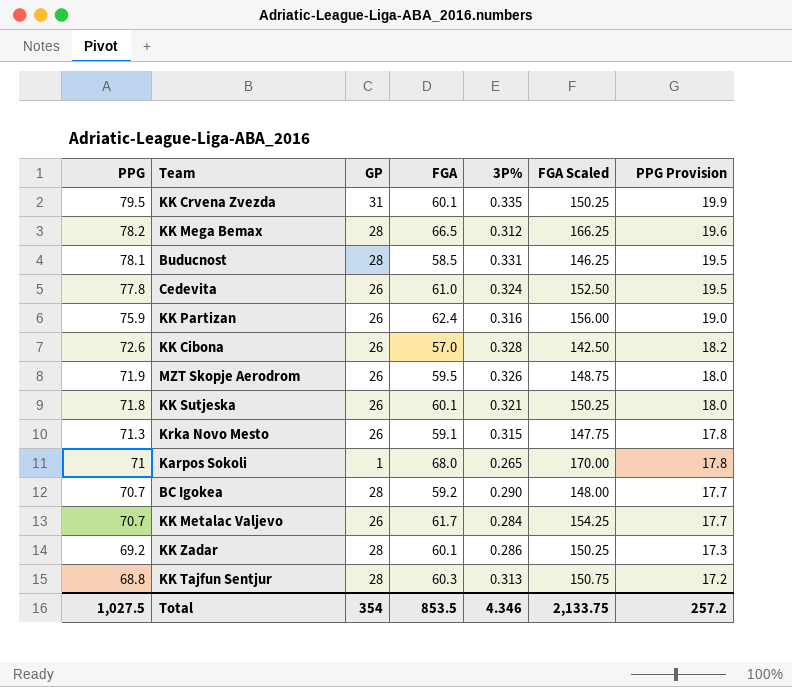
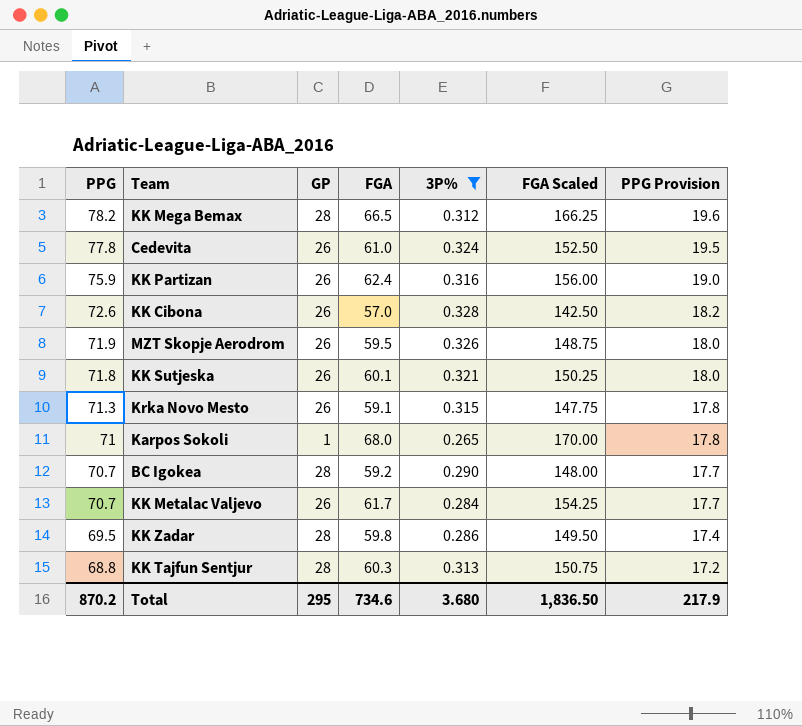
filter: none -> 3P% <= 0.328
KK Zadar | PPG: 69.2 -> 69.5
KK Zadar | FGA: 60.1 -> 59.8
KK Zadar | FGA Scaled: 150.25 -> 149.50
KK Zadar | PPG Provision: 17.3 -> 17.4
Total | PPG: 1,027.5 -> 870.2
Total | GP: 354 -> 295
Total | FGA: 853.5 -> 734.6
Total | 3P%: 4.346 -> 3.680
Total | FGA Scaled: 2,133.75 -> 1,836.50
Total | PPG Provision: 257.2 -> 217.9

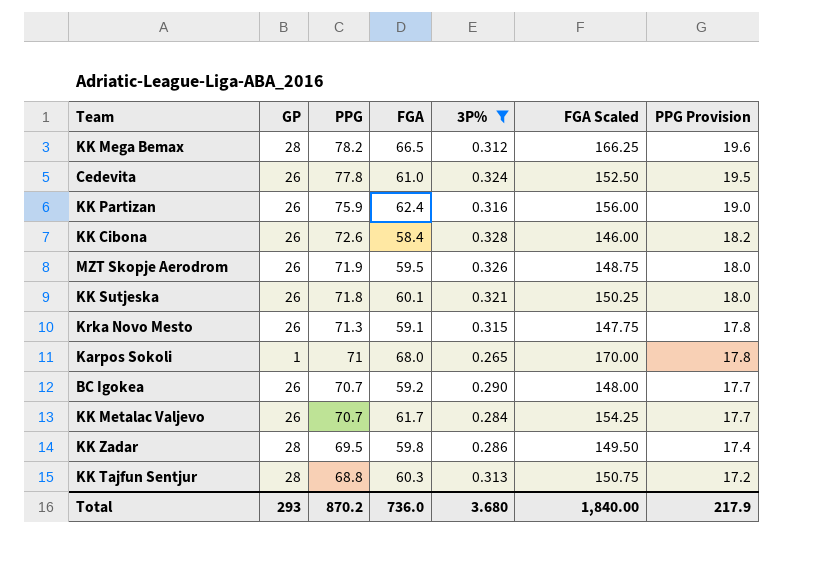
column PPG | position: 1 -> 3
KK Cibona | FGA: 57.0 -> 58.4
KK Cibona | FGA Scaled: 142.50 -> 146.00
BC Igokea | GP: 28 -> 26
Total | GP: 295 -> 293
Total | FGA: 734.6 -> 736.0
Total | FGA Scaled: 1,836.50 -> 1,840.00

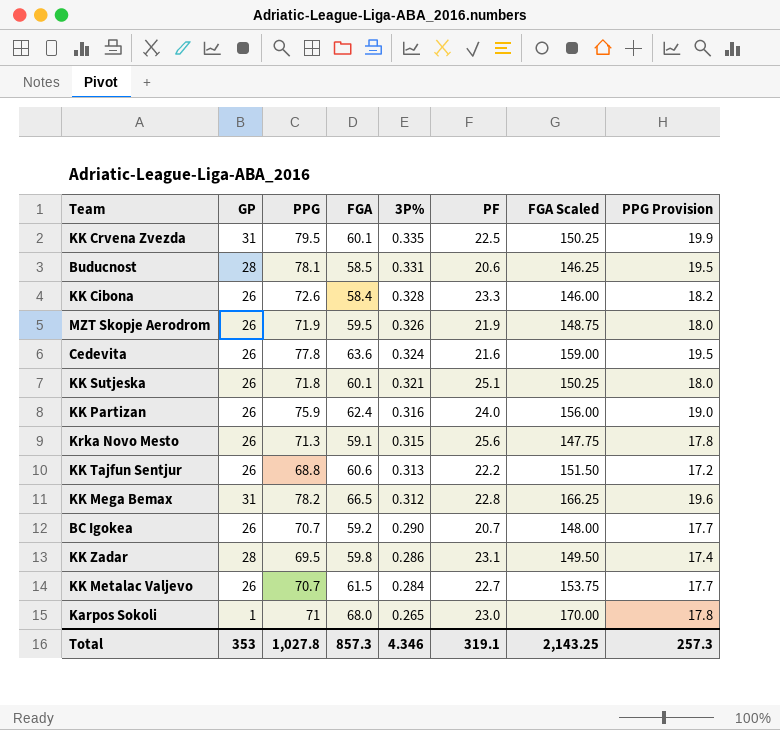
filter: 3P% <= 0.328 -> none
row order: PPG descending -> 3P% descending
column PF | position: none -> 6
Cedevita | FGA: 61.0 -> 63.6
Cedevita | FGA Scaled: 152.50 -> 159.00
KK Tajfun Sentjur | GP: 28 -> 26
KK Tajfun Sentjur | FGA: 60.3 -> 60.6
KK Tajfun Sentjur | FGA Scaled: 150.75 -> 151.50
KK Mega Bemax | GP: 28 -> 31
KK Metalac Valjevo | FGA: 61.7 -> 61.5
KK Metalac Valjevo | FGA Scaled: 154.25 -> 153.75
Total | GP: 293 -> 353
Total | PPG: 870.2 -> 1,027.8
Total | FGA: 736.0 -> 857.3
Total | 3P%: 3.680 -> 4.346
Total | FGA Scaled: 1,840.00 -> 2,143.25
Total | PPG Provision: 217.9 -> 257.3

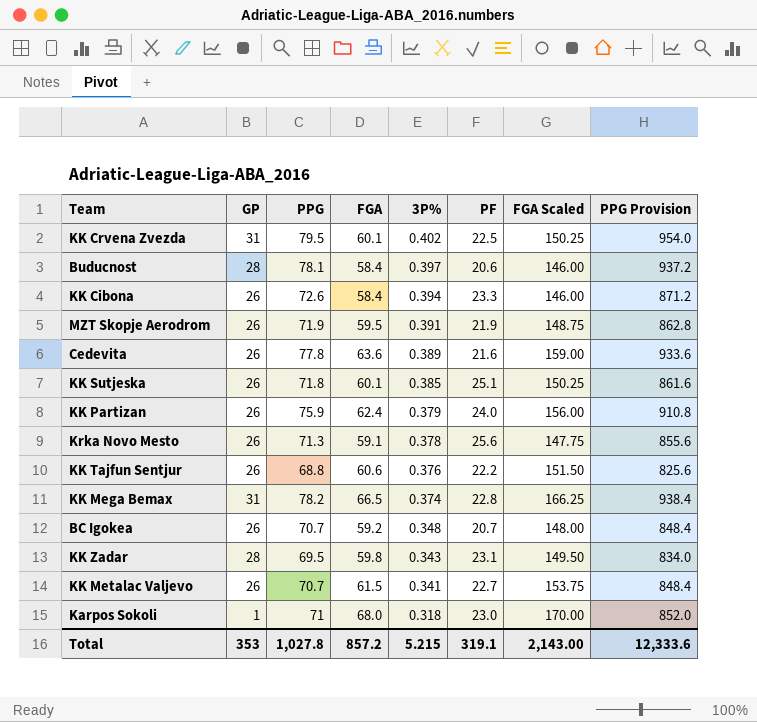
column PPG Provision | formula: [PPG] * 0.25 -> [PPG] * 12
KK Crvena Zvezda | 3P%: 0.335 -> 0.402
Buducnost | FGA: 58.5 -> 58.4
Buducnost | 3P%: 0.331 -> 0.397
Buducnost | FGA Scaled: 146.25 -> 146.00
KK Cibona | 3P%: 0.328 -> 0.394
MZT Skopje Aerodrom | 3P%: 0.326 -> 0.391
Cedevita | 3P%: 0.324 -> 0.389
KK Sutjeska | 3P%: 0.321 -> 0.385
KK Partizan | 3P%: 0.316 -> 0.379
Krka Novo Mesto | 3P%: 0.315 -> 0.378
KK Tajfun Sentjur | 3P%: 0.313 -> 0.376
KK Mega Bemax | 3P%: 0.312 -> 0.374
BC Igokea | 3P%: 0.290 -> 0.348
KK Zadar | 3P%: 0.286 -> 0.343
KK Metalac Valjevo | 3P%: 0.284 -> 0.341
Karpos Sokoli | 3P%: 0.265 -> 0.318
Total | FGA: 857.3 -> 857.2
Total | 3P%: 4.346 -> 5.215
Total | FGA Scaled: 2,143.25 -> 2,143.00
Total | PPG Provision: 257.3 -> 12,333.6

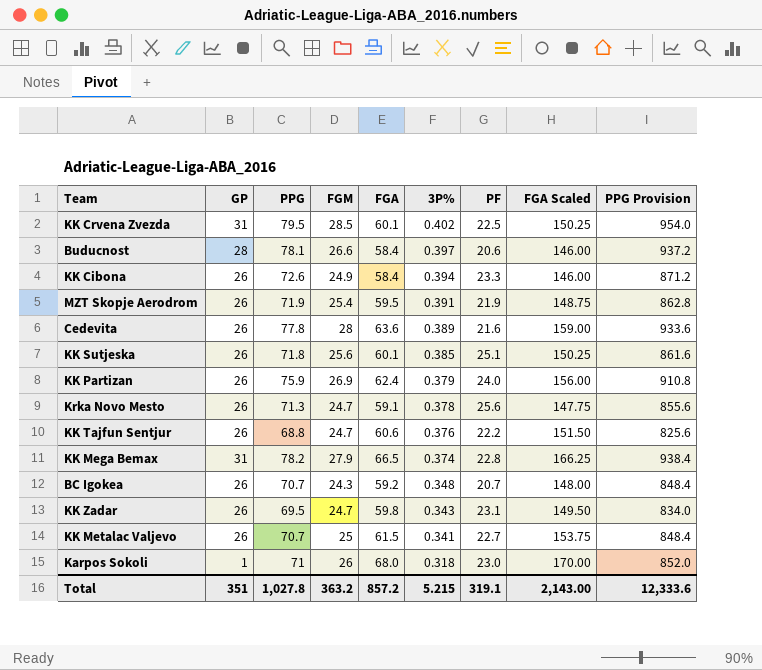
column FGM | position: none -> 4
KK Zadar | GP: 28 -> 26
Total | GP: 353 -> 351

